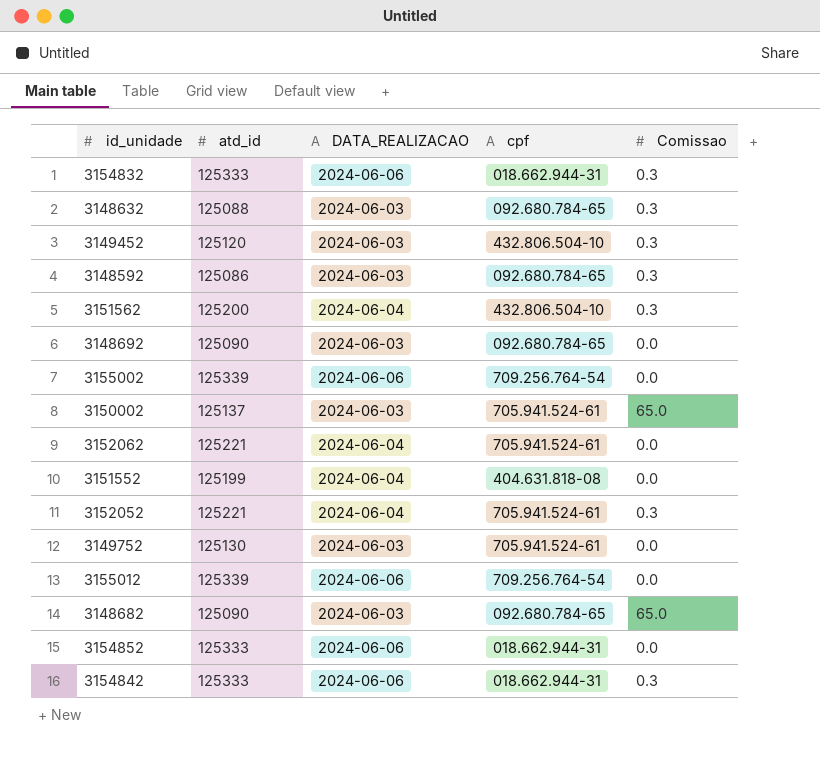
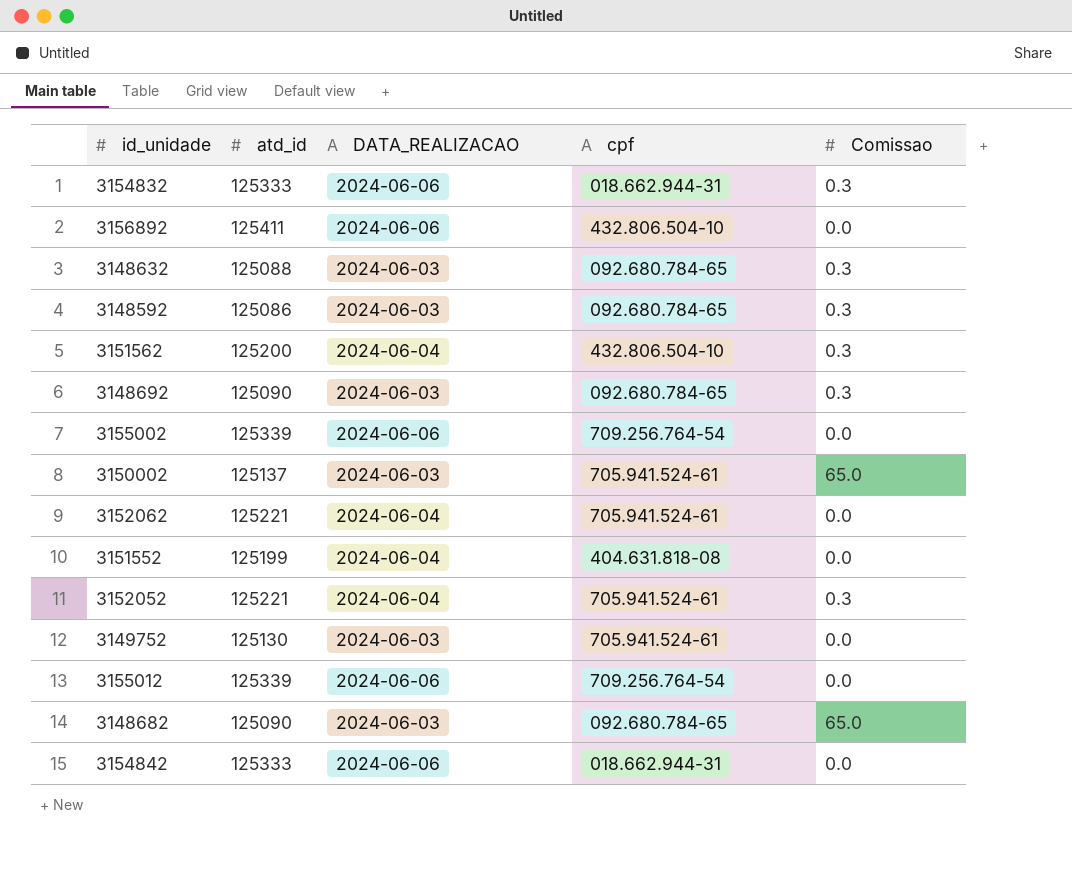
row 3149452: 125120 | 2024-06-03 | 432.806.504-10 | 0.3 -> none
row 3154852: 125333 | 2024-06-06 | 018.662.944-31 | 0.0 -> none
row 3156892: none -> 125411 | 2024-06-06 | 432.806.504-10 | 0.0
3148692 | Comissao: 0.0 -> 0.3
3154842 | Comissao: 0.3 -> 0.0

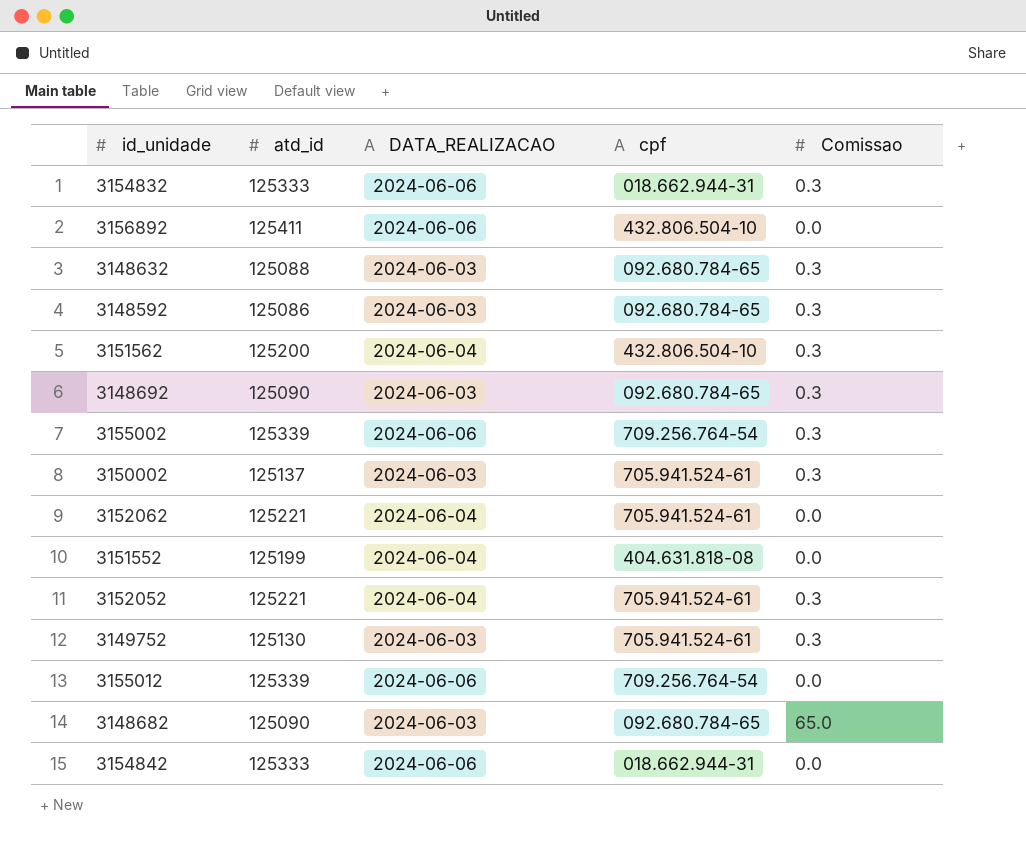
3155002 | Comissao: 0.0 -> 0.3
3150002 | Comissao: 65.0 -> 0.3
3149752 | Comissao: 0.0 -> 0.3

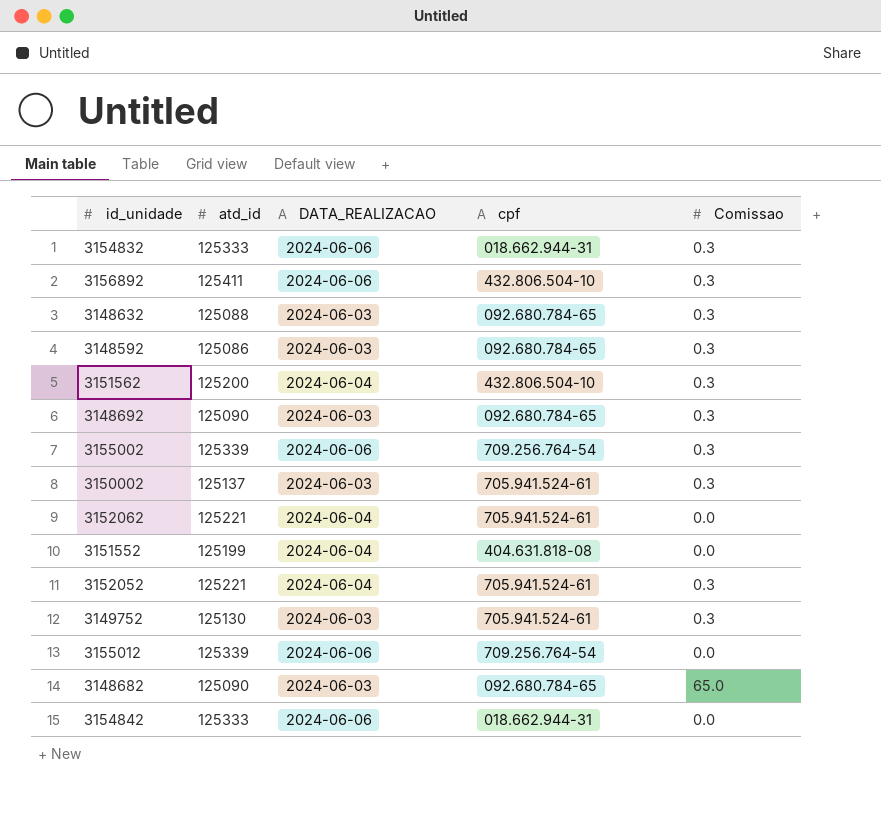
3156892 | Comissao: 0.0 -> 0.3

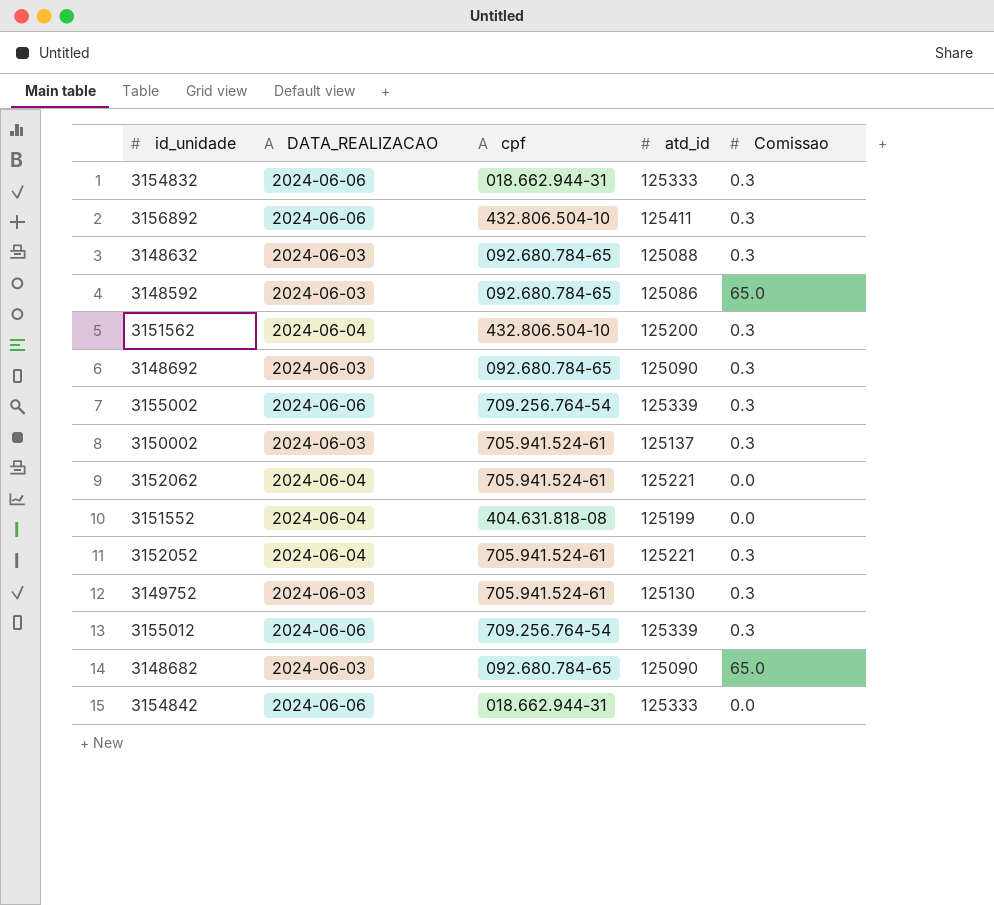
column atd_id | position: 2 -> 4
3148592 | Comissao: 0.3 -> 65.0
3155012 | Comissao: 0.0 -> 0.3

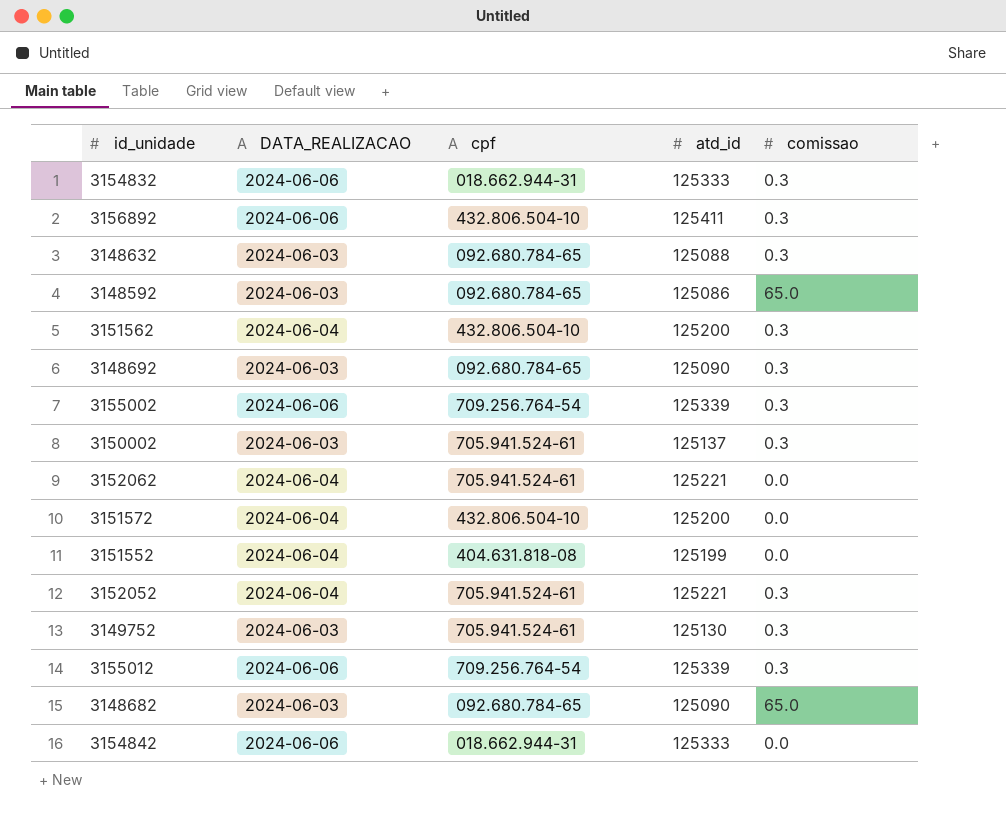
column name: Comissao -> comissao
row 3151572: none -> 2024-06-04 | 432.806.504-10 | 125200 | 0.0

